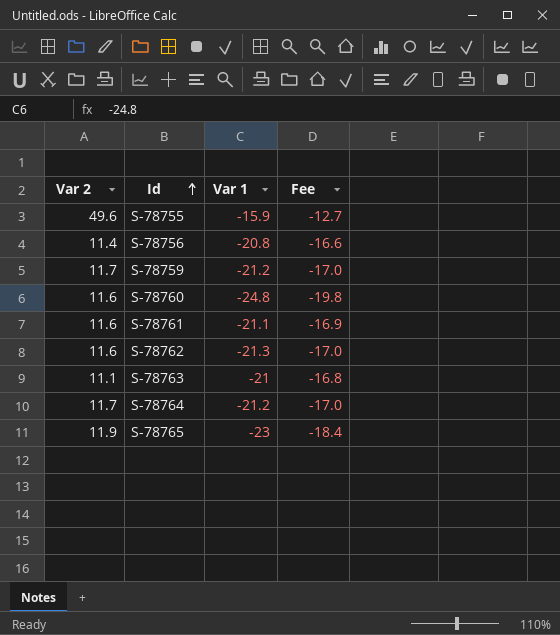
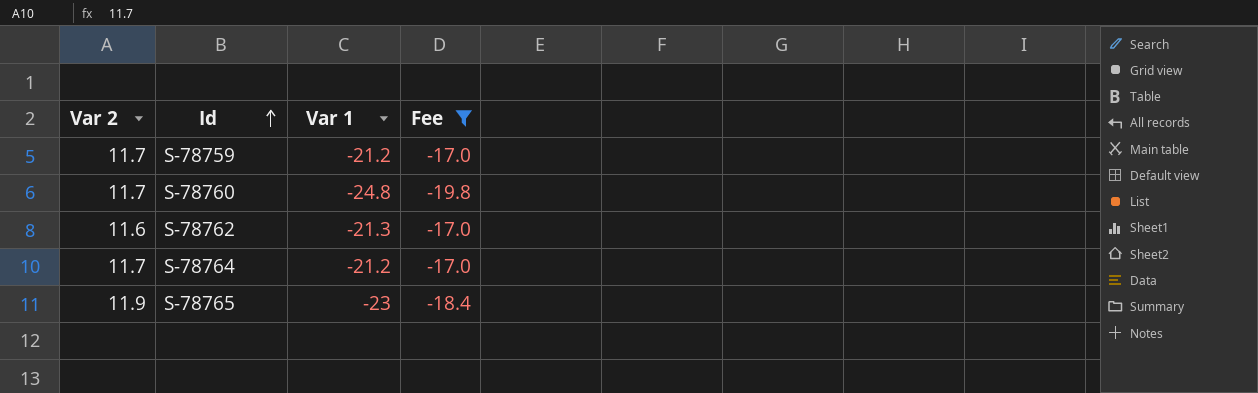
filter: none -> Fee <= -17.0
S-78760 | Var 2: 11.6 -> 11.7

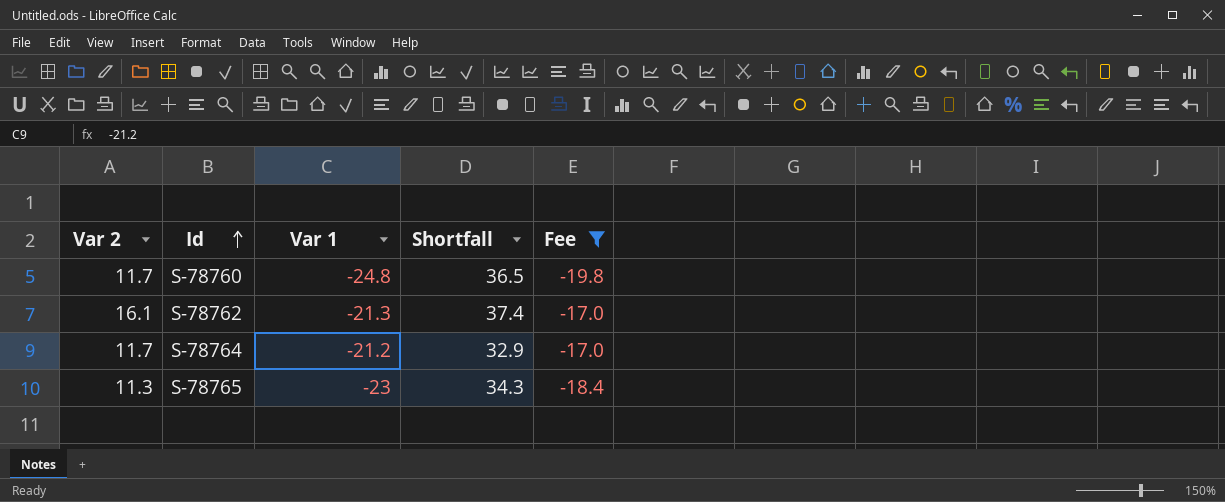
column Shortfall | formula: none -> [Var 2] - [Var 1]
row S-78759: 11.7 | -21.2 | -17.0 -> none
S-78762 | Var 2: 11.6 -> 16.1
S-78765 | Var 2: 11.9 -> 11.3

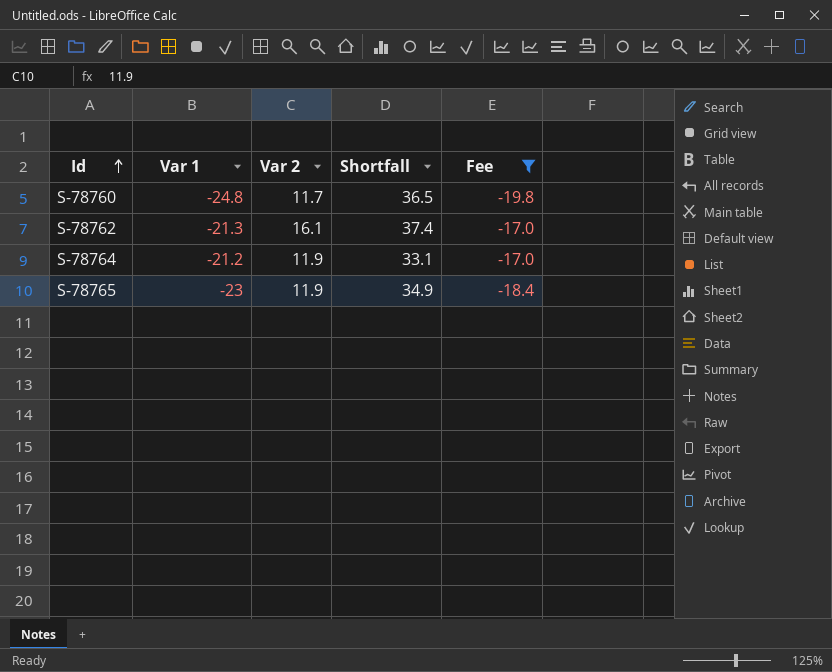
column Var 2 | position: 1 -> 3
S-78764 | Var 2: 11.7 -> 11.9
S-78764 | Shortfall: 32.9 -> 33.1
S-78765 | Var 2: 11.3 -> 11.9
S-78765 | Shortfall: 34.3 -> 34.9

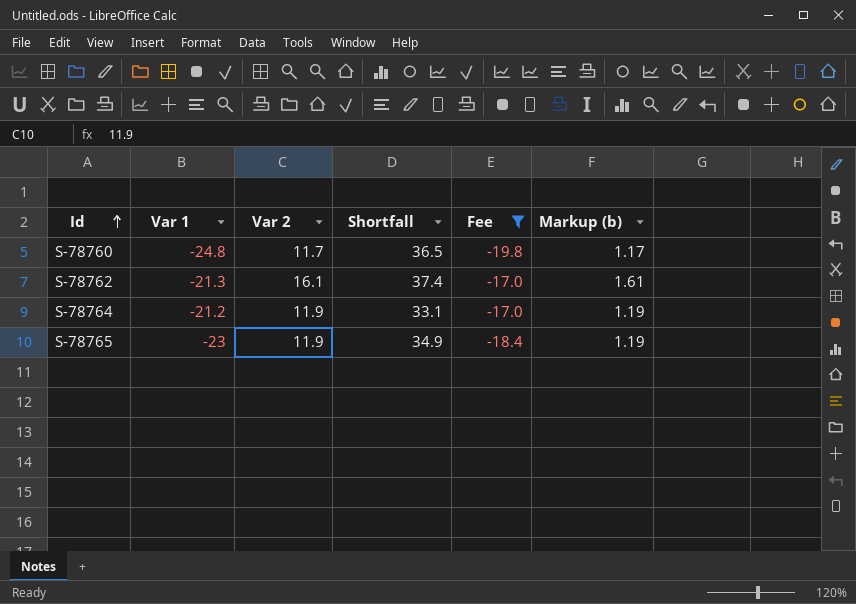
column Markup (b) | formula: none -> [Var 2] * 0.1

